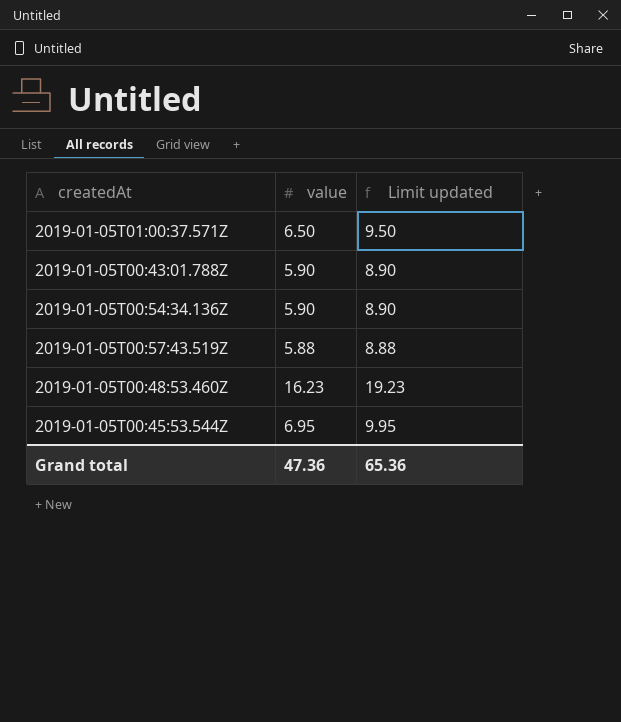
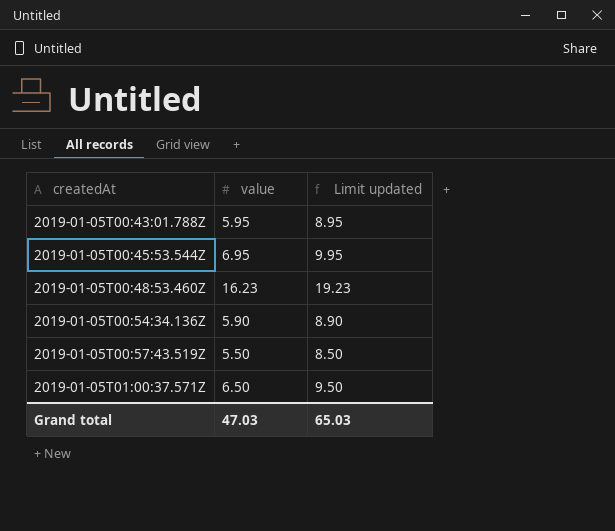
row order: none -> createdAt ascending
2019-01-05T00:43:01.788Z | value: 5.90 -> 5.95
2019-01-05T00:43:01.788Z | Limit updated: 8.90 -> 8.95
2019-01-05T00:57:43.519Z | value: 5.88 -> 5.50
2019-01-05T00:57:43.519Z | Limit updated: 8.88 -> 8.50
Grand total | value: 47.36 -> 47.03
Grand total | Limit updated: 65.36 -> 65.03

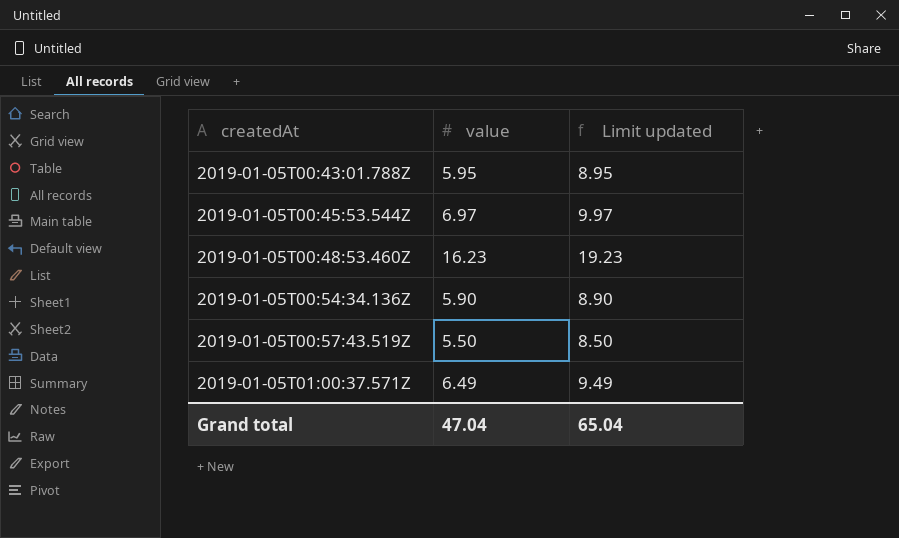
2019-01-05T00:45:53.544Z | value: 6.95 -> 6.97
2019-01-05T00:45:53.544Z | Limit updated: 9.95 -> 9.97
2019-01-05T01:00:37.571Z | value: 6.50 -> 6.49
2019-01-05T01:00:37.571Z | Limit updated: 9.50 -> 9.49
Grand total | value: 47.03 -> 47.04
Grand total | Limit updated: 65.03 -> 65.04

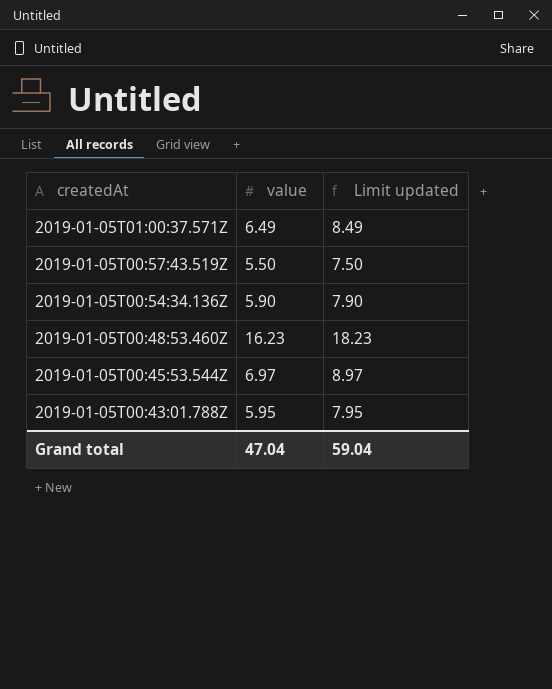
row order: createdAt ascending -> createdAt descending
column Limit updated | formula: [value] + 3 -> [value] + 2
Grand total | Limit updated: 65.04 -> 59.04

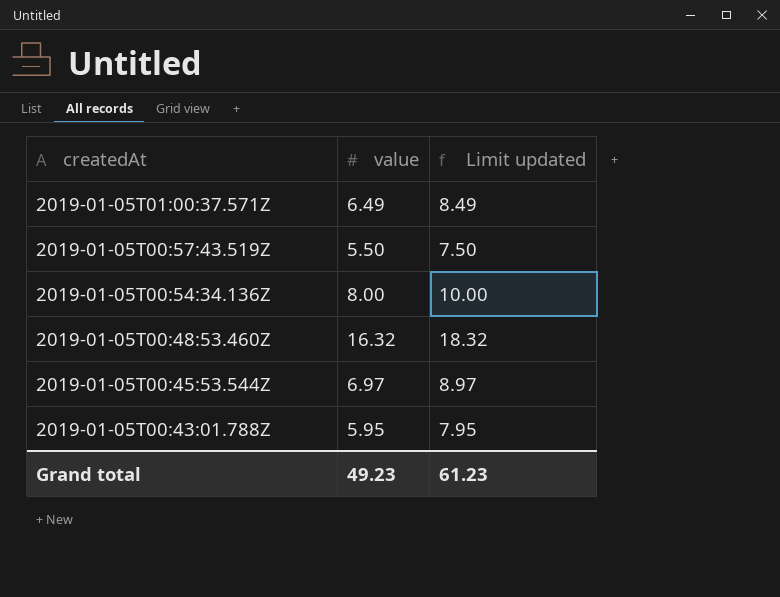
2019-01-05T00:54:34.136Z | value: 5.90 -> 8.00
2019-01-05T00:54:34.136Z | Limit updated: 7.90 -> 10.00
2019-01-05T00:48:53.460Z | value: 16.23 -> 16.32
2019-01-05T00:48:53.460Z | Limit updated: 18.23 -> 18.32
Grand total | value: 47.04 -> 49.23
Grand total | Limit updated: 59.04 -> 61.23

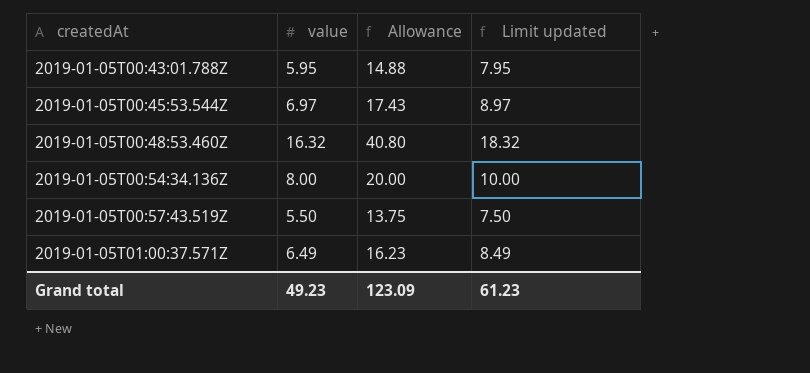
row order: createdAt descending -> createdAt ascending
column Allowance | formula: none -> [value] * 2.5

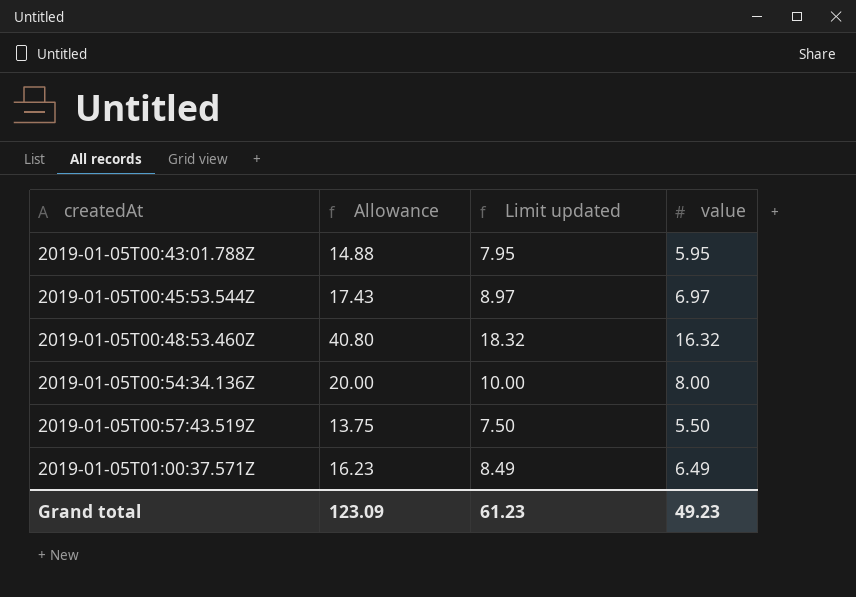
column value | position: 2 -> 4

